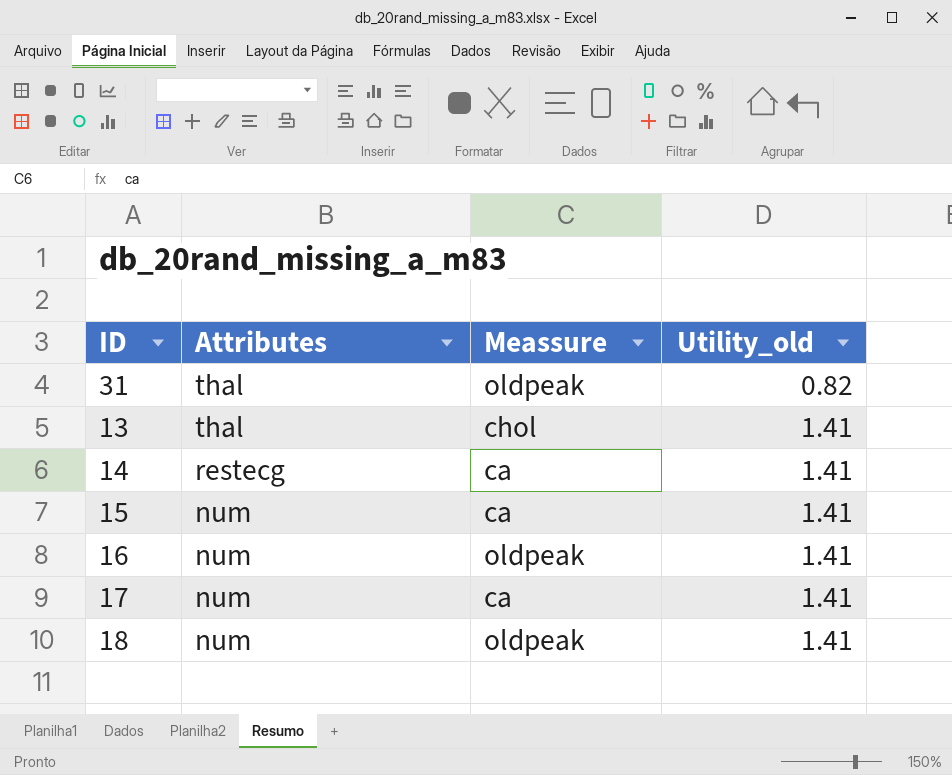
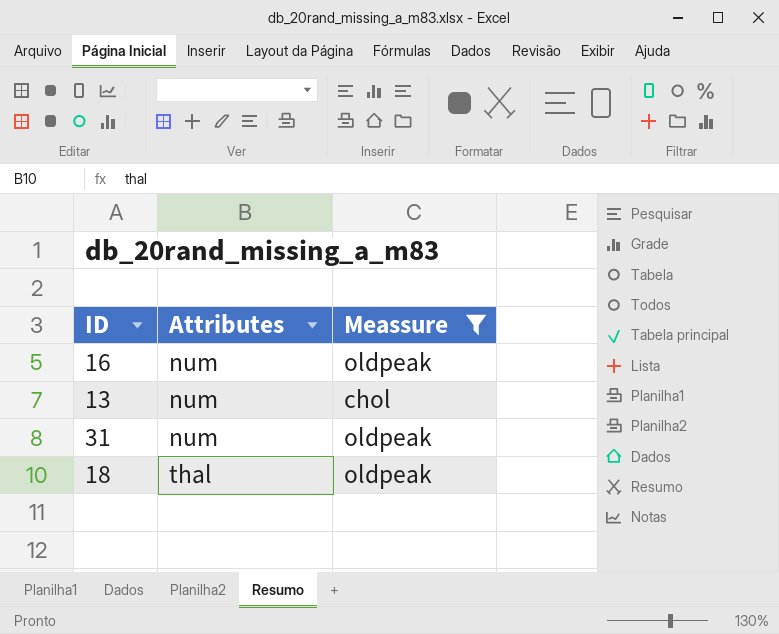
filter: none -> Meassure != ca
row order: Attributes descending -> Attributes ascending
column Utility_old | position: 4 -> none
13 | Attributes: thal -> num
31 | Attributes: thal -> num
18 | Attributes: num -> thal

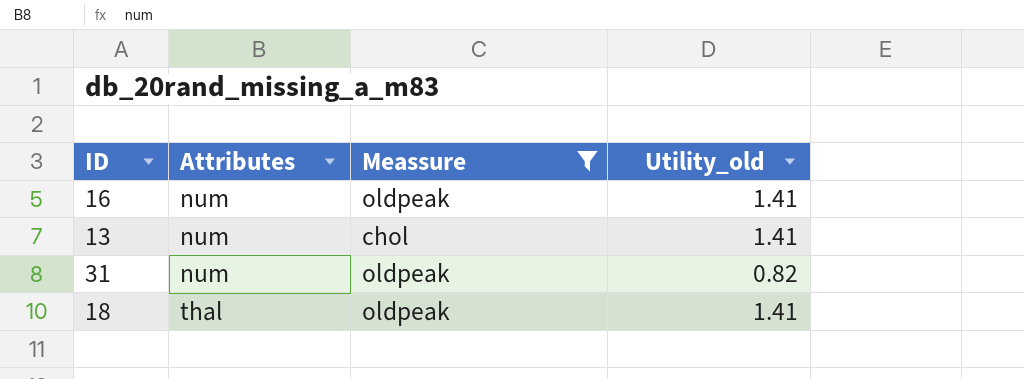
column Utility_old | position: none -> 4

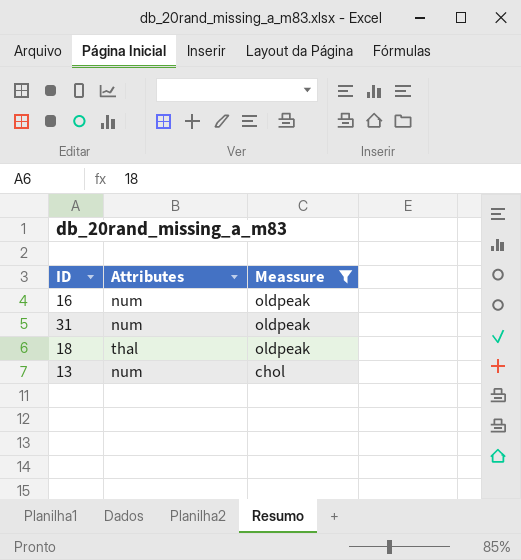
row order: Attributes ascending -> Meassure descending
column Utility_old | position: 4 -> none

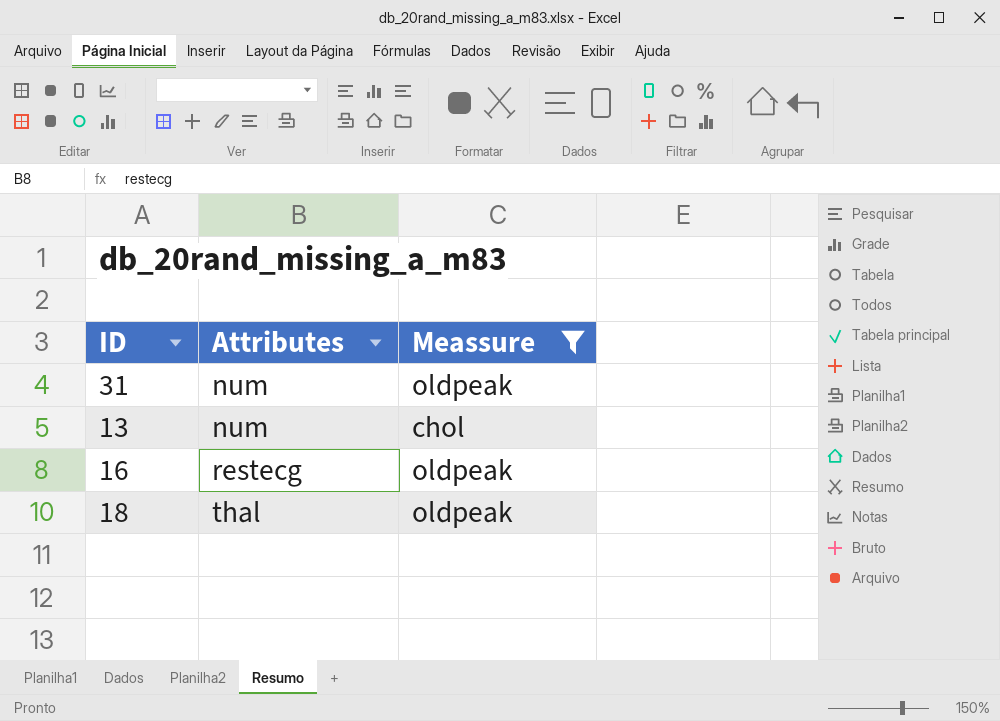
row order: Meassure descending -> Attributes ascending
16 | Attributes: num -> restecg

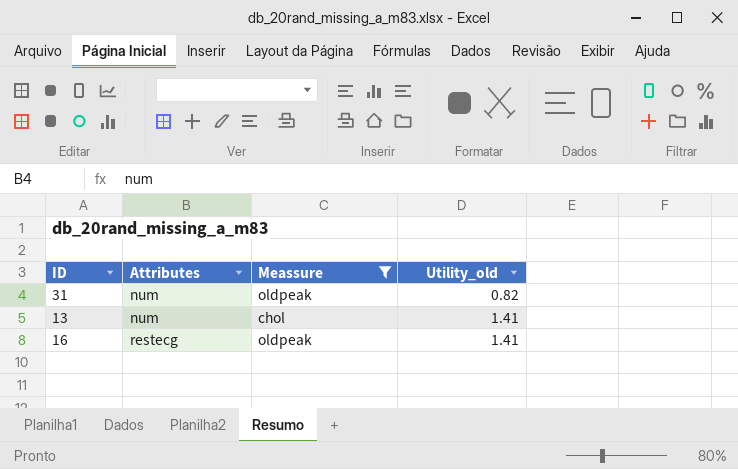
column Utility_old | position: none -> 4
row 18: thal | oldpeak -> none

